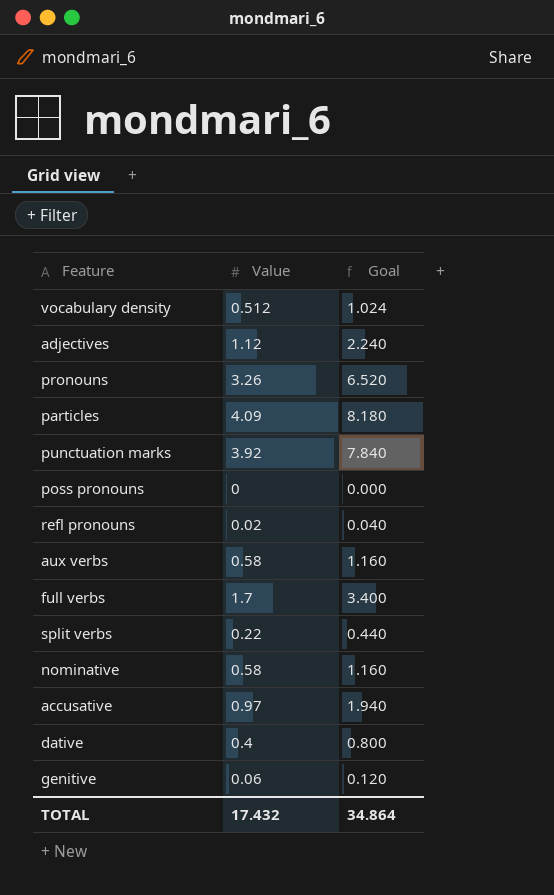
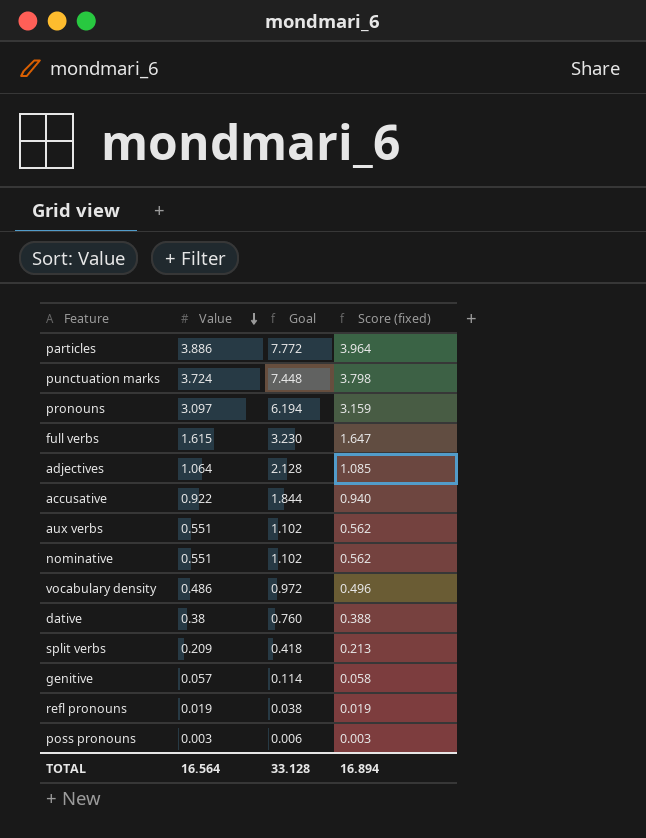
row order: none -> Value descending
column Score (fixed) | formula: none -> [Value] * 1.02
particles | Value: 4.09 -> 3.886
particles | Goal: 8.180 -> 7.772
punctuation marks | Value: 3.92 -> 3.724
punctuation marks | Goal: 7.840 -> 7.448
pronouns | Value: 3.26 -> 3.097
pronouns | Goal: 6.520 -> 6.194
full verbs | Value: 1.7 -> 1.615
full verbs | Goal: 3.400 -> 3.230
adjectives | Value: 1.12 -> 1.064
adjectives | Goal: 2.240 -> 2.128
accusative | Value: 0.97 -> 0.922
accusative | Goal: 1.940 -> 1.844
aux verbs | Value: 0.58 -> 0.551
aux verbs | Goal: 1.160 -> 1.102
nominative | Value: 0.58 -> 0.551
nominative | Goal: 1.160 -> 1.102
vocabulary density | Value: 0.512 -> 0.486
vocabulary density | Goal: 1.024 -> 0.972
dative | Value: 0.4 -> 0.38
dative | Goal: 0.800 -> 0.760
split verbs | Value: 0.22 -> 0.209
split verbs | Goal: 0.440 -> 0.418
genitive | Value: 0.06 -> 0.057
genitive | Goal: 0.120 -> 0.114
refl pronouns | Value: 0.02 -> 0.019
refl pronouns | Goal: 0.040 -> 0.038
poss pronouns | Value: 0 -> 0.003
poss pronouns | Goal: 0.000 -> 0.006
TOTAL | Value: 17.432 -> 16.564
TOTAL | Goal: 34.864 -> 33.128

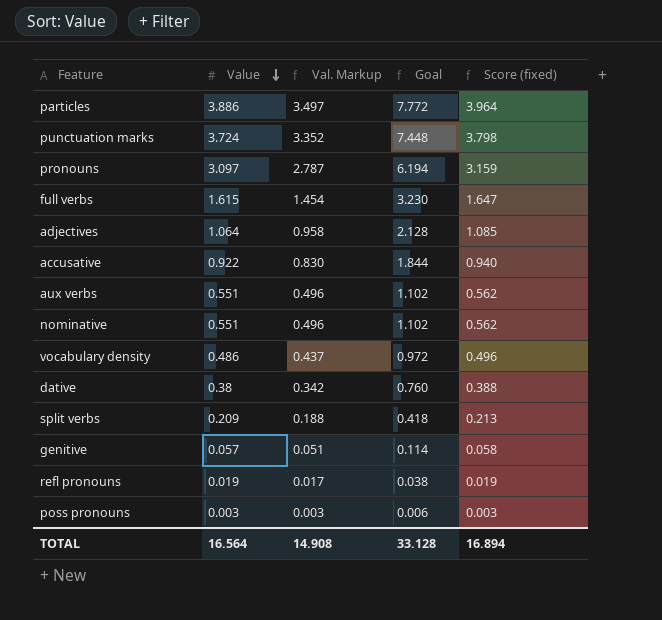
column Val. Markup | formula: none -> [Value] * 0.9

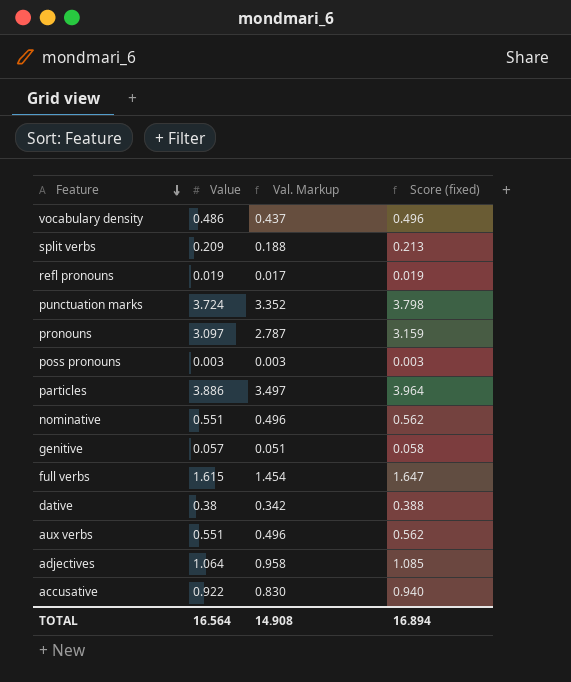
row order: Value descending -> Feature descending
column Goal | formula: [Value] * 2 -> none

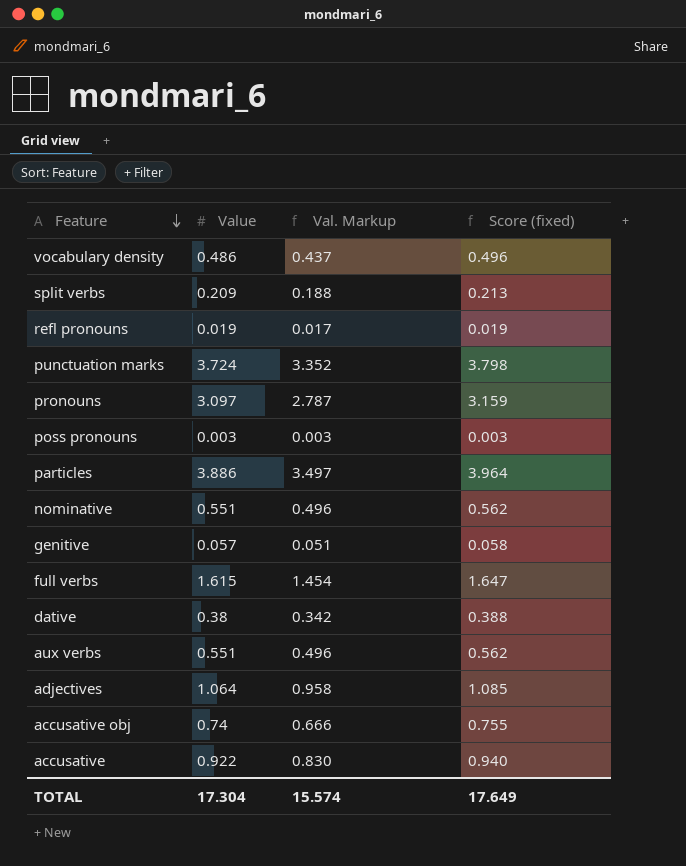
row accusative obj: none -> 0.74 | 0.666 | 0.755
TOTAL | Value: 16.564 -> 17.304
TOTAL | Val. Markup: 14.908 -> 15.574
TOTAL | Score (fixed): 16.894 -> 17.649

